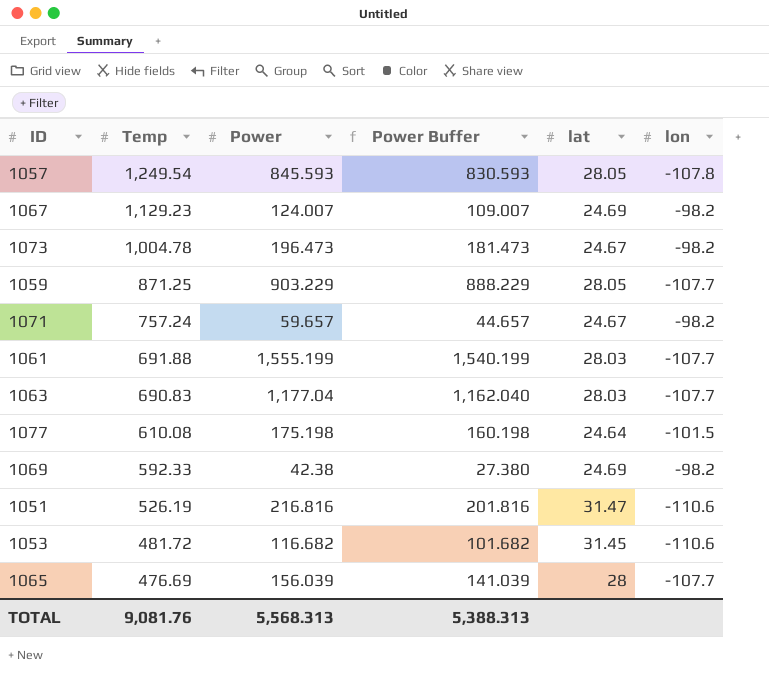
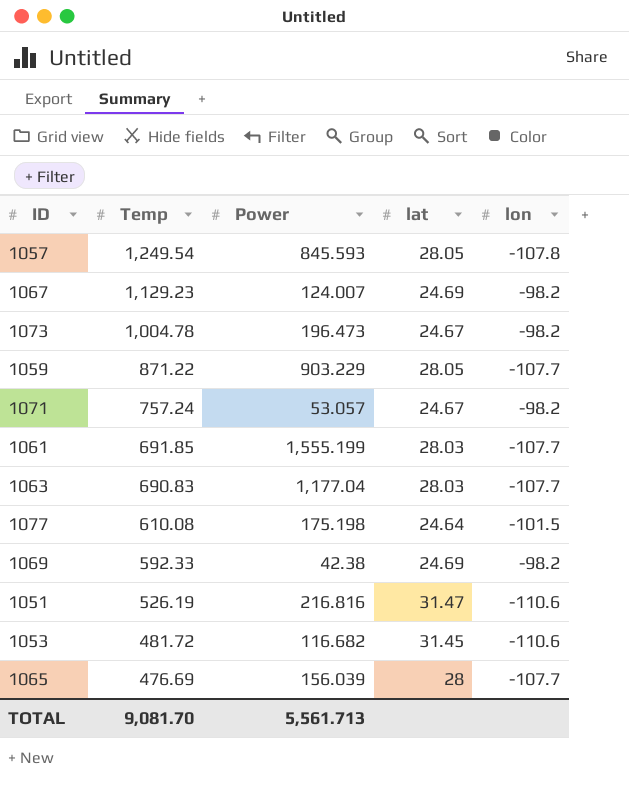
column Power Buffer | formula: [Power] - 15 -> none
1059 | Temp: 871.25 -> 871.22
1071 | Power: 59.657 -> 53.057
1061 | Temp: 691.88 -> 691.85
TOTAL | Temp: 9,081.76 -> 9,081.70
TOTAL | Power: 5,568.313 -> 5,561.713

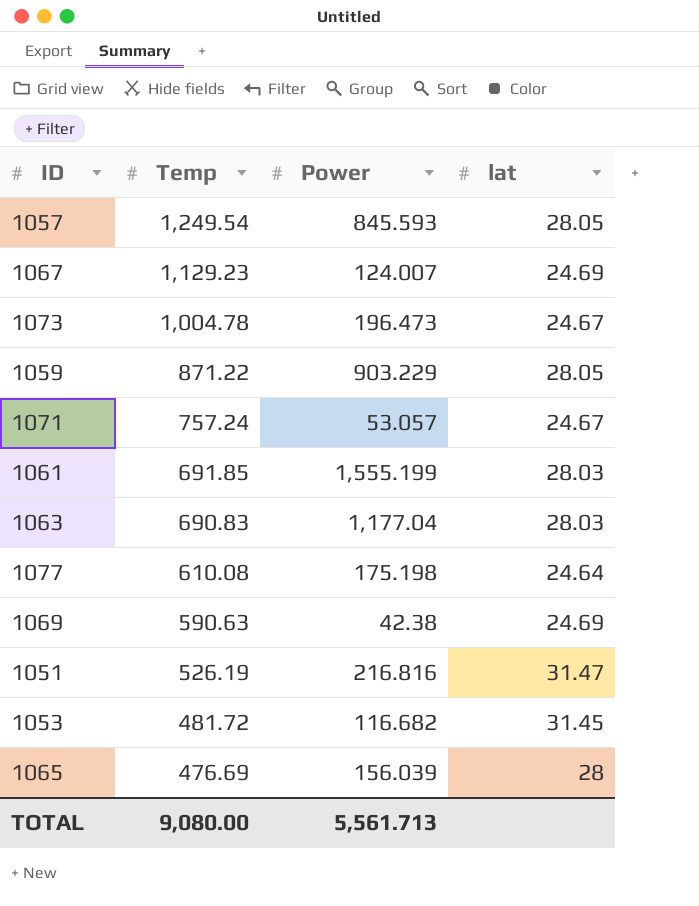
column lon | position: 5 -> none
1069 | Temp: 592.33 -> 590.63
TOTAL | Temp: 9,081.70 -> 9,080.00

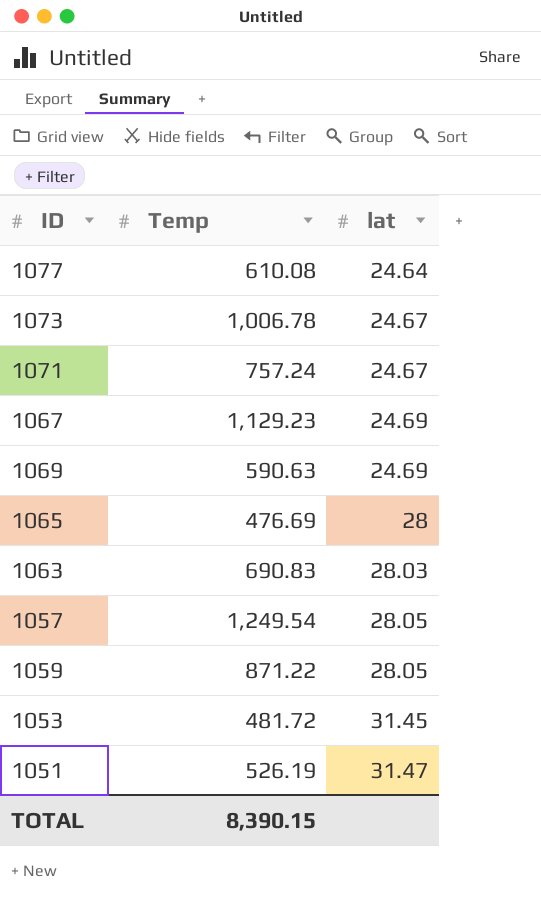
row order: Temp descending -> lat ascending
column Power | position: 3 -> none
row 1061: 691.85 | 1,555.199 | 28.03 -> none
1073 | Temp: 1,004.78 -> 1,006.78
TOTAL | Temp: 9,080.00 -> 8,390.15

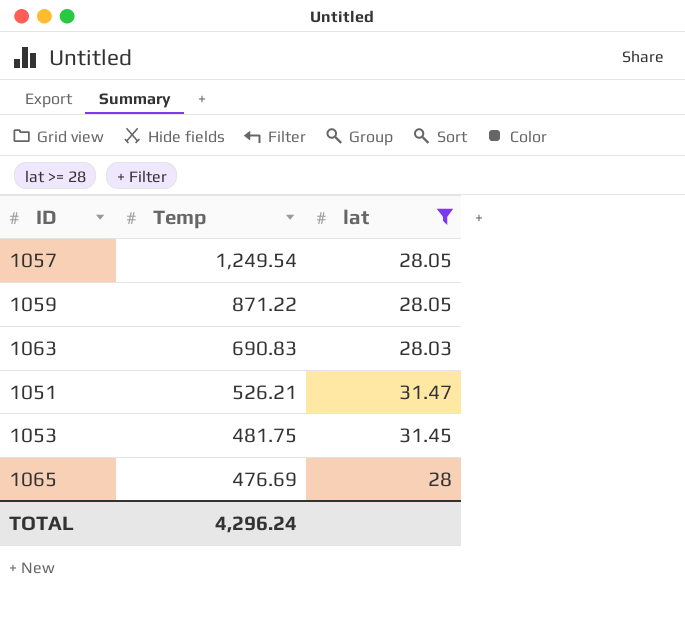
filter: none -> lat >= 28
row order: lat ascending -> Temp descending
1051 | Temp: 526.19 -> 526.21
1053 | Temp: 481.72 -> 481.75
TOTAL | Temp: 8,390.15 -> 4,296.24

